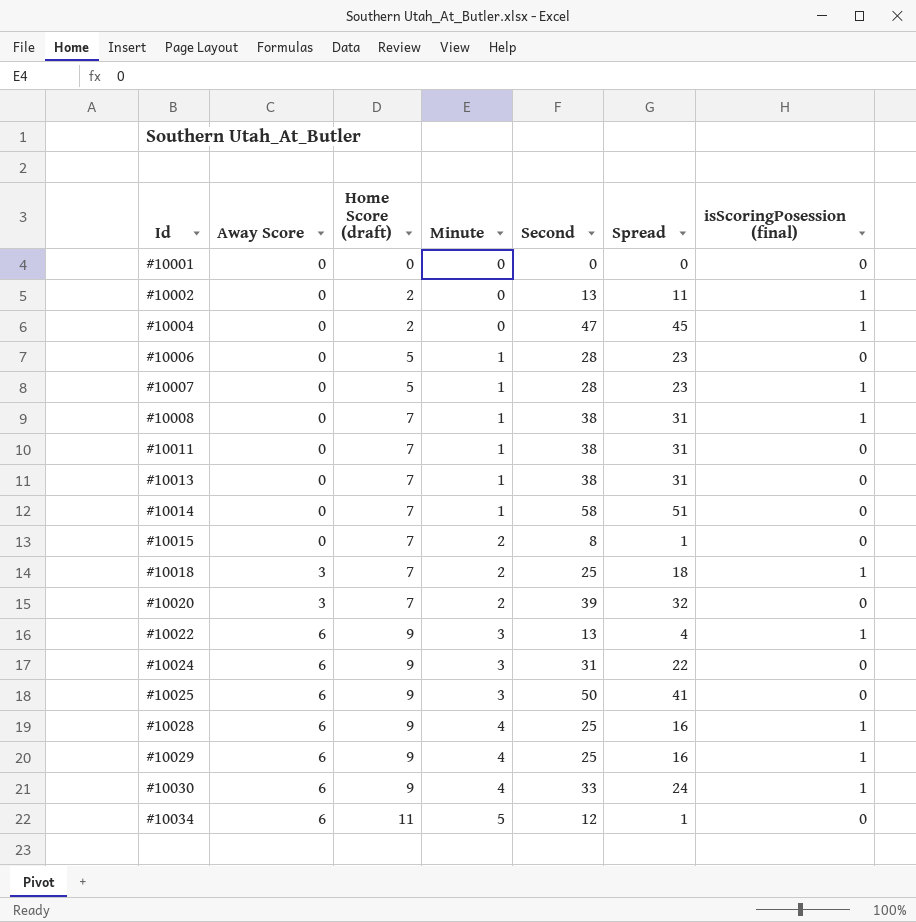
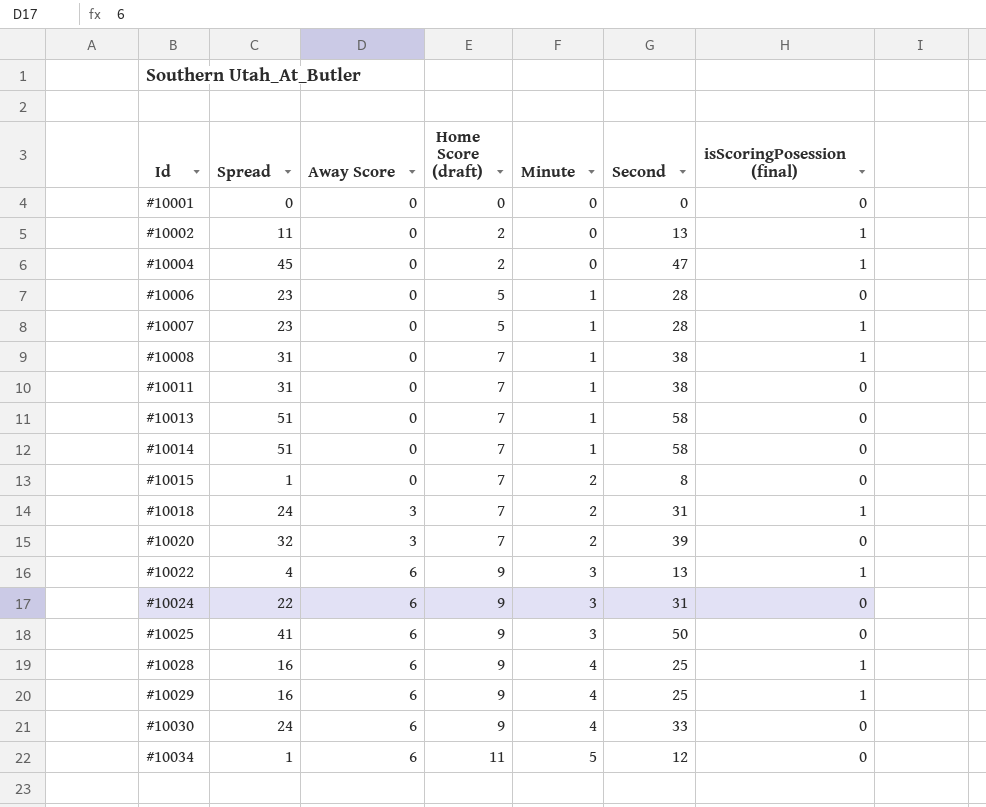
column Spread | position: 6 -> 2
#10013 | Spread: 31 -> 51
#10013 | Second: 38 -> 58
#10018 | Spread: 18 -> 24
#10018 | Second: 25 -> 31
#10030 | isScoringPosession (final): 1 -> 0

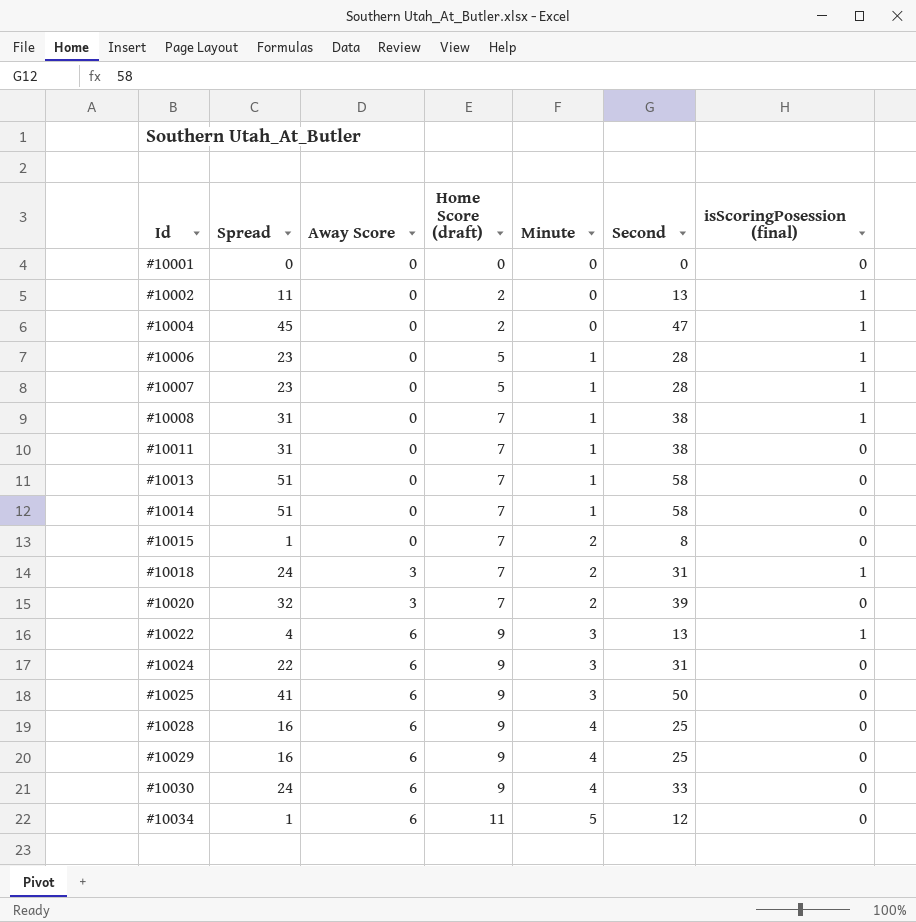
#10006 | isScoringPosession (final): 0 -> 1
#10028 | isScoringPosession (final): 1 -> 0
#10029 | isScoringPosession (final): 1 -> 0

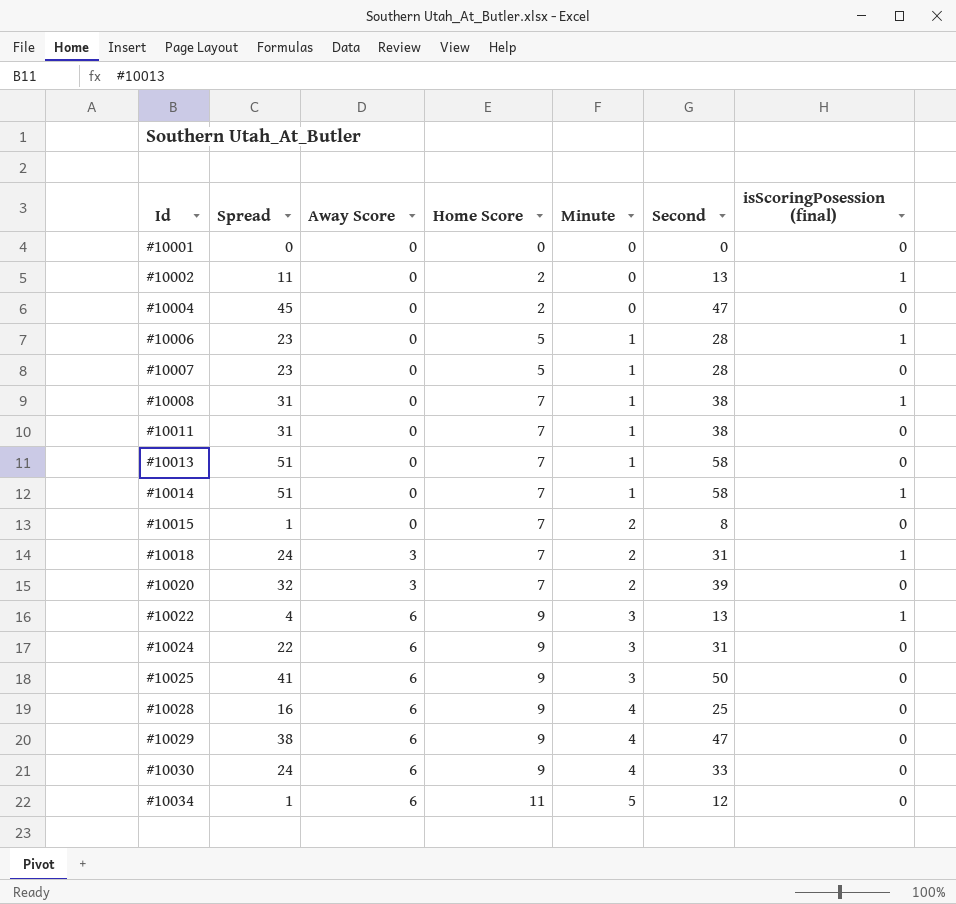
column name: Home Score (draft) -> Home Score
#10004 | isScoringPosession (final): 1 -> 0
#10007 | isScoringPosession (final): 1 -> 0
#10014 | isScoringPosession (final): 0 -> 1
#10029 | Spread: 16 -> 38
#10029 | Second: 25 -> 47

